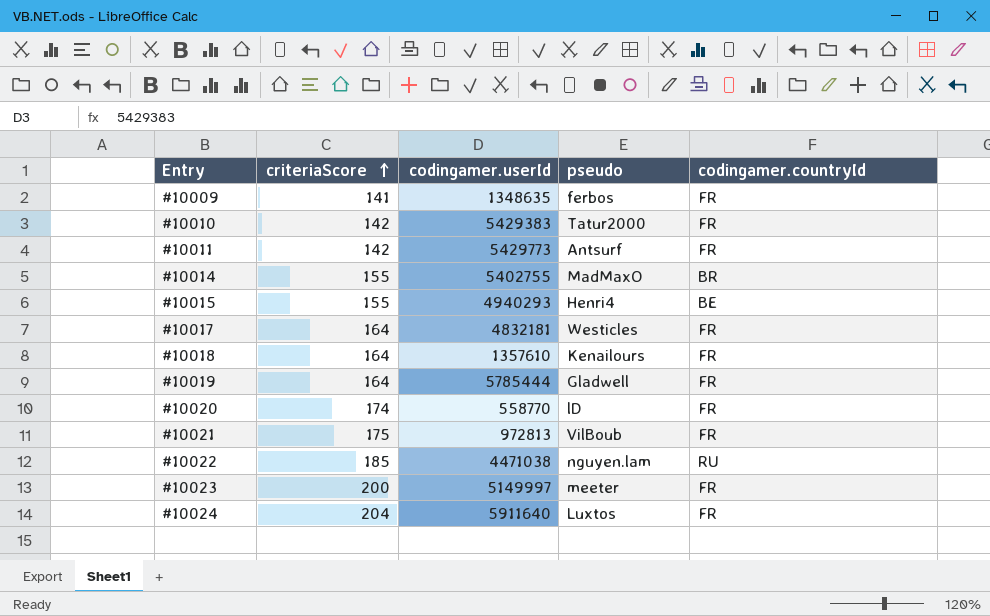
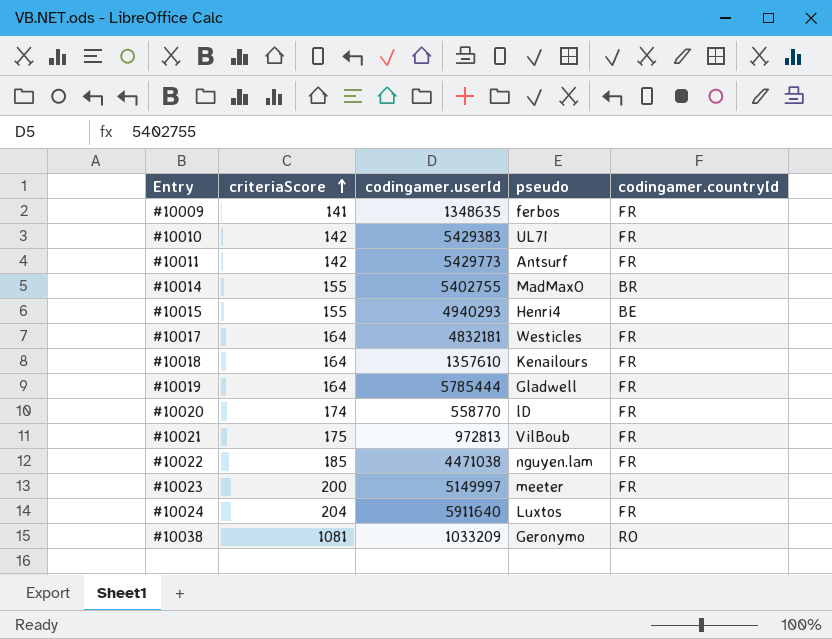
#10010 | pseudo: Tatur2000 -> UL7I
#10022 | codingamer.countryId: RU -> FR
row #10038: none -> 1081 | 1033209 | Geronymo | RO

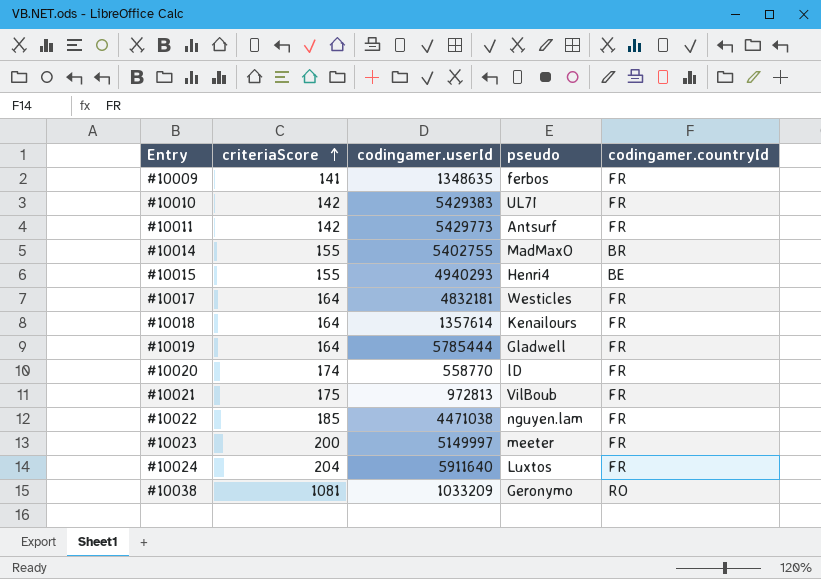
#10018 | codingamer.userId: 1357610 -> 1357614

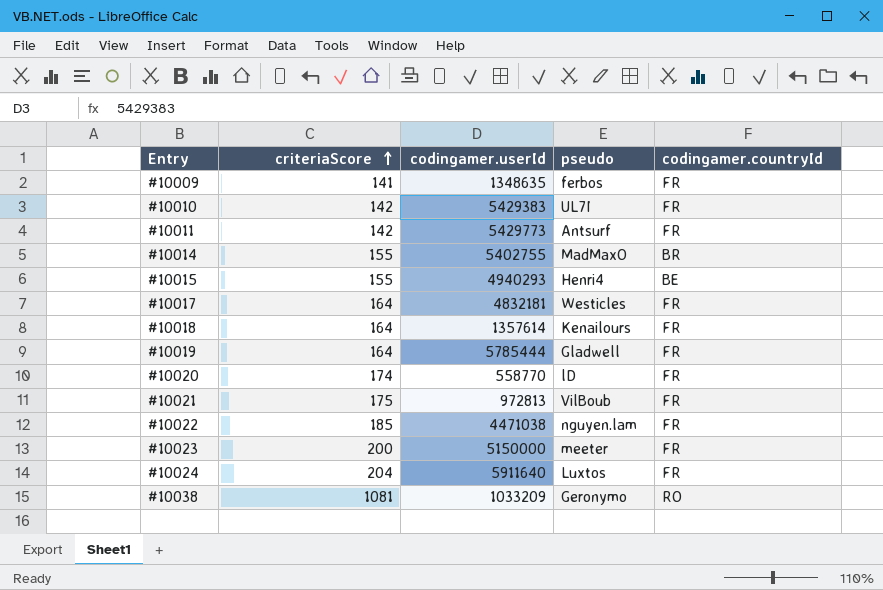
#10023 | codingamer.userId: 5149997 -> 5150000

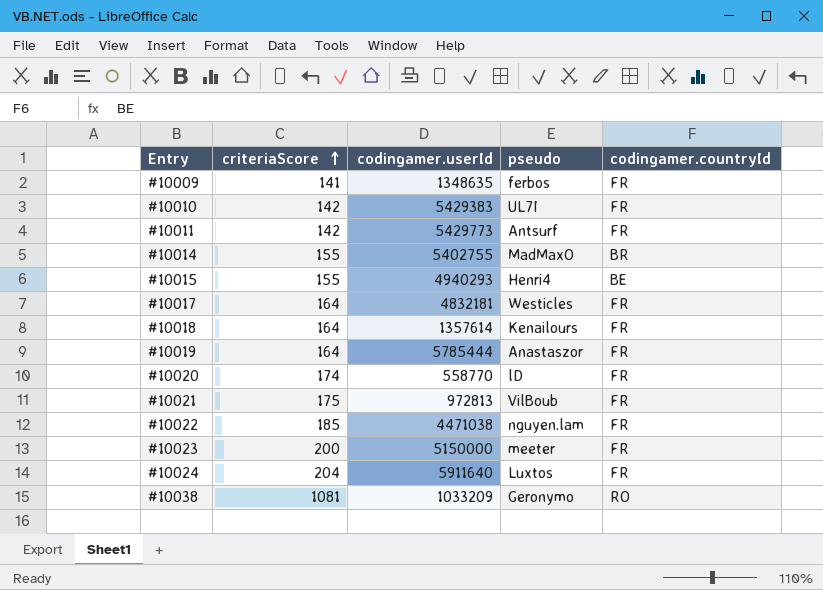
#10019 | pseudo: Gladwell -> Anastaszor

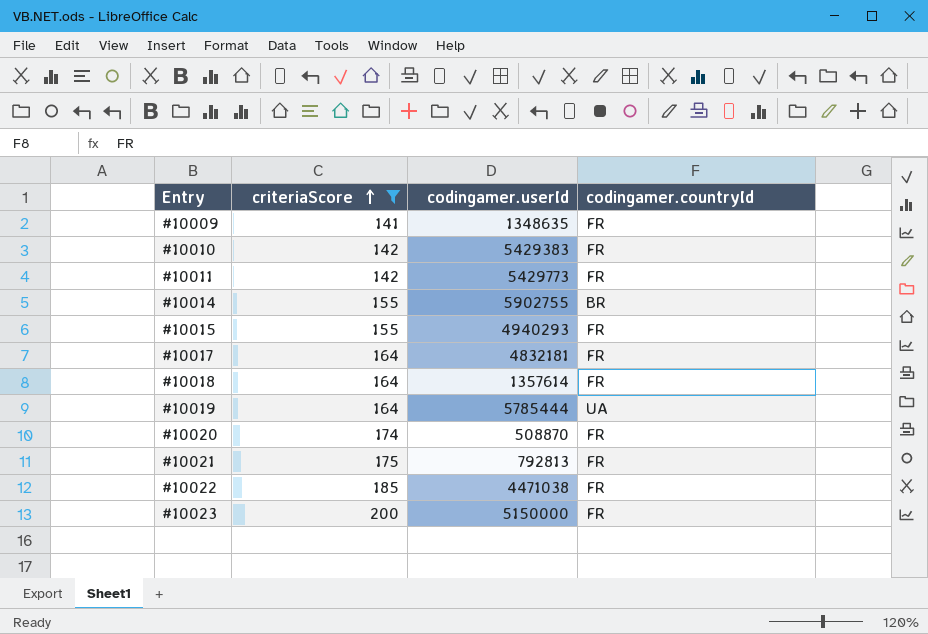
filter: none -> criteriaScore <= 200
column pseudo | position: 4 -> none
#10014 | codingamer.userId: 5402755 -> 5902755
#10015 | codingamer.countryId: BE -> FR
#10019 | codingamer.countryId: FR -> UA
#10020 | codingamer.userId: 558770 -> 508870
#10021 | codingamer.userId: 972813 -> 792813

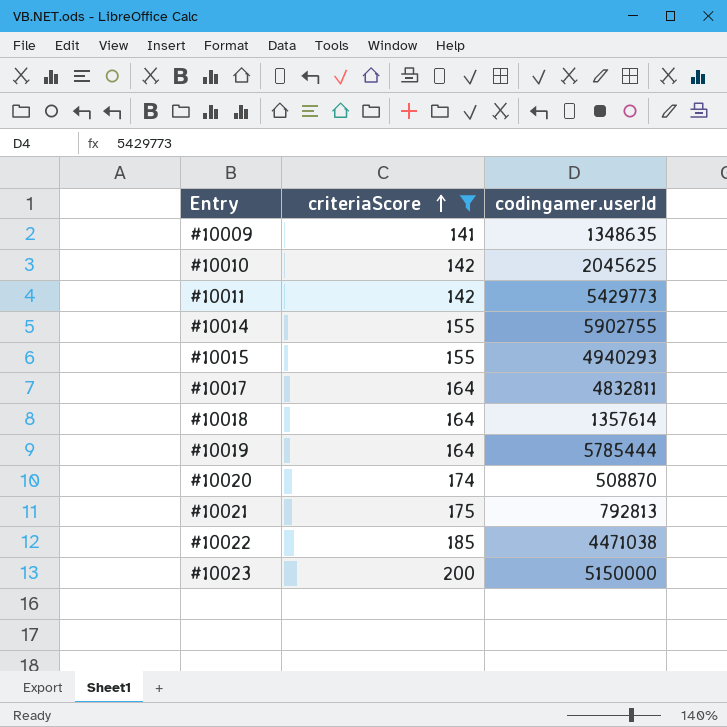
column codingamer.countryId | position: 4 -> none
#10010 | codingamer.userId: 5429383 -> 2045625
#10017 | codingamer.userId: 4832181 -> 4832811

